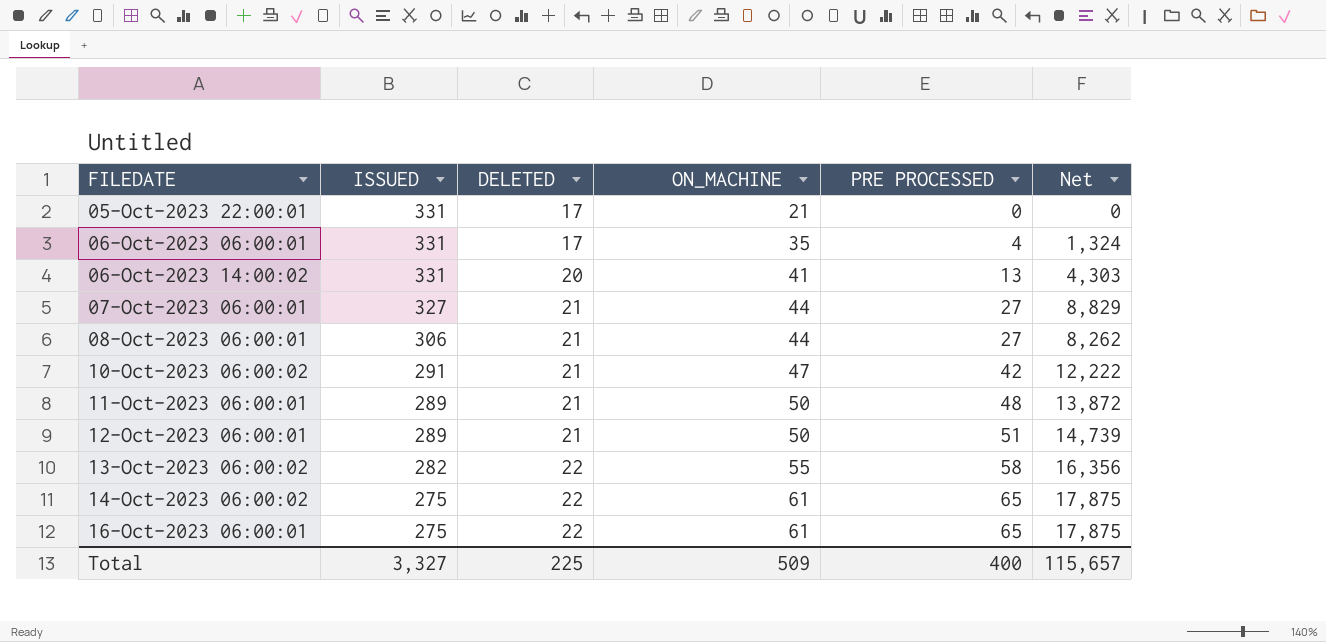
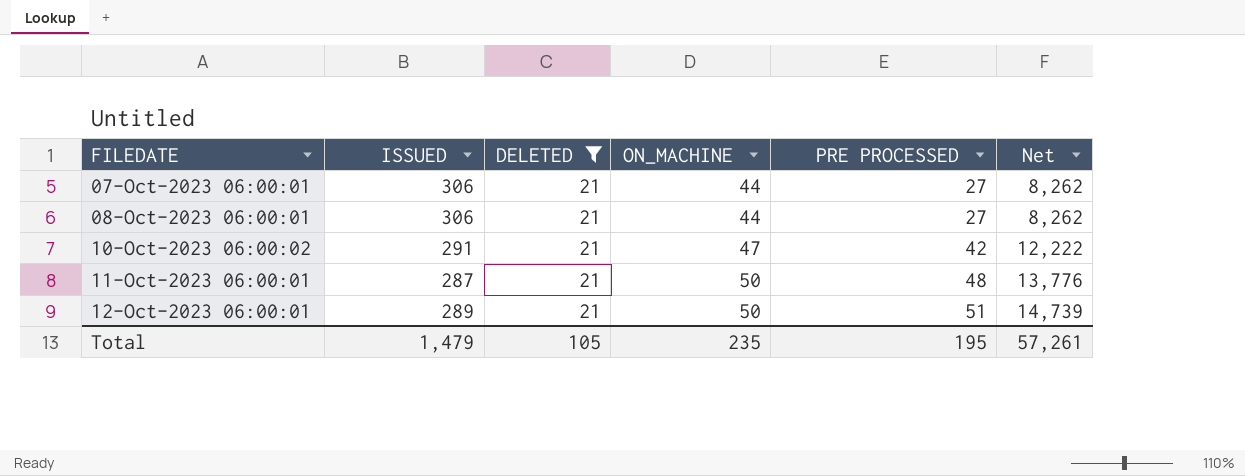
filter: none -> DELETED = 21
07-Oct-2023 06:00:01 | ISSUED: 327 -> 306
07-Oct-2023 06:00:01 | Net: 8,829 -> 8,262
11-Oct-2023 06:00:01 | ISSUED: 289 -> 287
11-Oct-2023 06:00:01 | Net: 13,872 -> 13,776
Total | ISSUED: 3,327 -> 1,479
Total | DELETED: 225 -> 105
Total | ON_MACHINE: 509 -> 235
Total | PRE PROCESSED: 400 -> 195
Total | Net: 115,657 -> 57,261

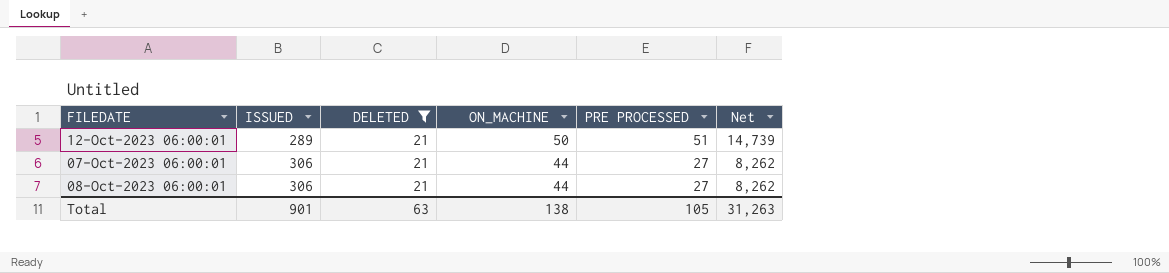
row order: FILEDATE ascending -> ISSUED ascending
row 10-Oct-2023 06:00:02: 291 | 21 | 47 | 42 | 12,222 -> none
row 11-Oct-2023 06:00:01: 287 | 21 | 50 | 48 | 13,776 -> none
Total | ISSUED: 1,479 -> 901
Total | DELETED: 105 -> 63
Total | ON_MACHINE: 235 -> 138
Total | PRE PROCESSED: 195 -> 105
Total | Net: 57,261 -> 31,263

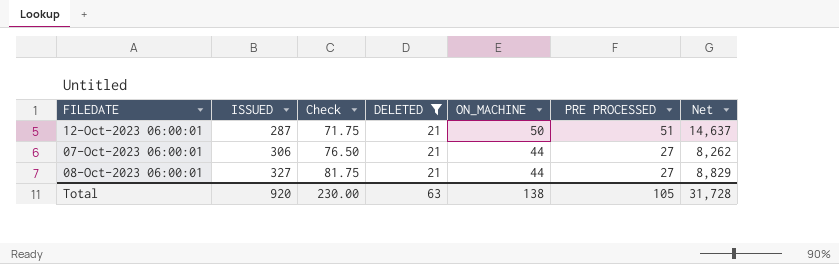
column Check | formula: none -> [ISSUED] * 0.25
12-Oct-2023 06:00:01 | ISSUED: 289 -> 287
12-Oct-2023 06:00:01 | Net: 14,739 -> 14,637
08-Oct-2023 06:00:01 | ISSUED: 306 -> 327
08-Oct-2023 06:00:01 | Net: 8,262 -> 8,829
Total | ISSUED: 901 -> 920
Total | Net: 31,263 -> 31,728

